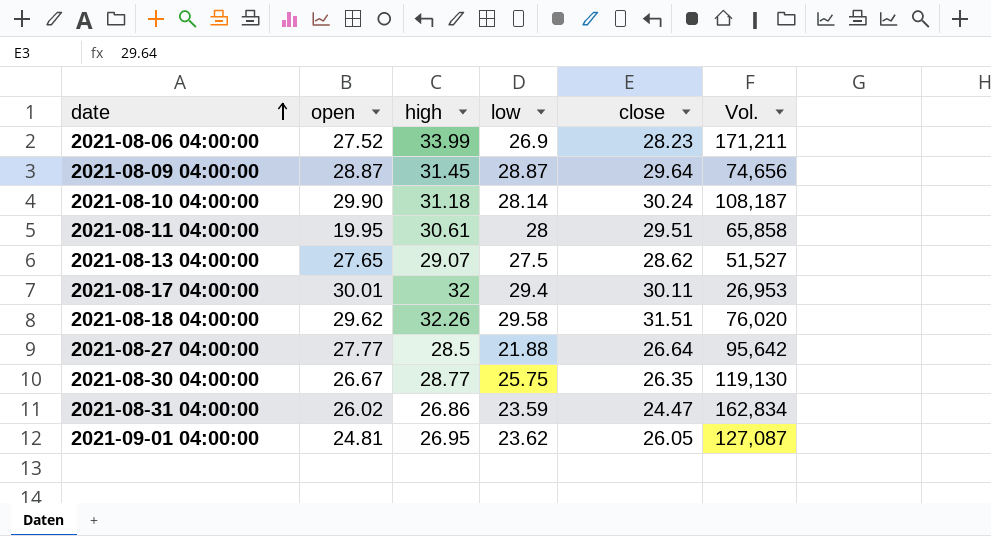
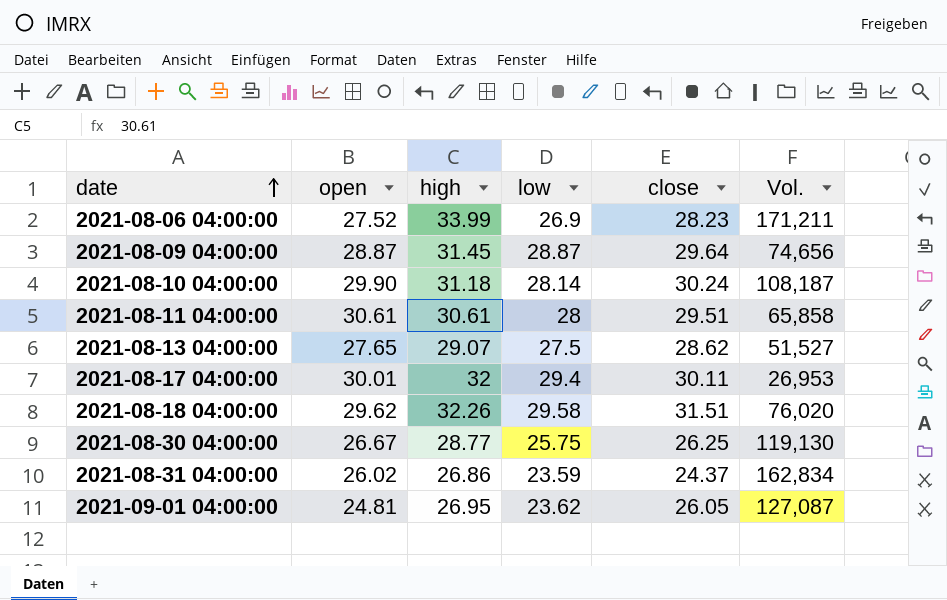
row 2021-08-27 04:00:00: 27.77 | 28.5 | 21.88 | 26.64 | 95,642 -> none
2021-08-11 04:00:00 | open: 19.95 -> 30.61
2021-08-30 04:00:00 | close: 26.35 -> 26.25
2021-08-31 04:00:00 | close: 24.47 -> 24.37

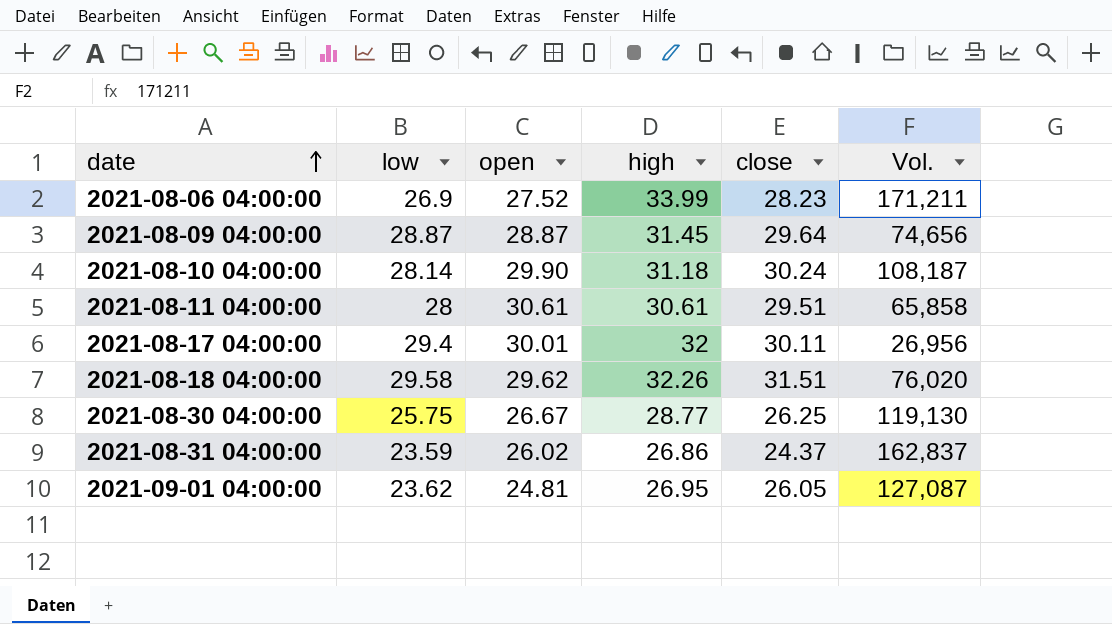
column low | position: 4 -> 2
row 2021-08-13 04:00:00: 27.65 | 29.07 | 27.5 | 28.62 | 51,527 -> none
2021-08-17 04:00:00 | Vol.: 26,953 -> 26,956
2021-08-31 04:00:00 | Vol.: 162,834 -> 162,837

